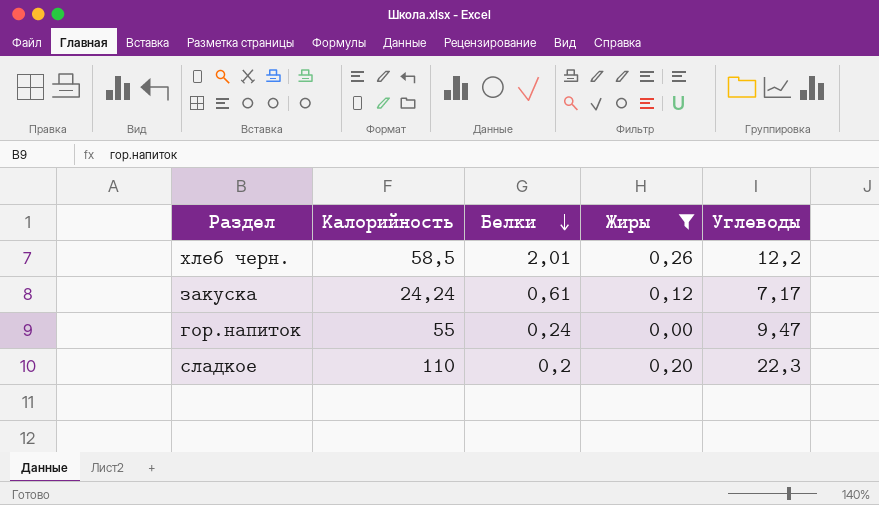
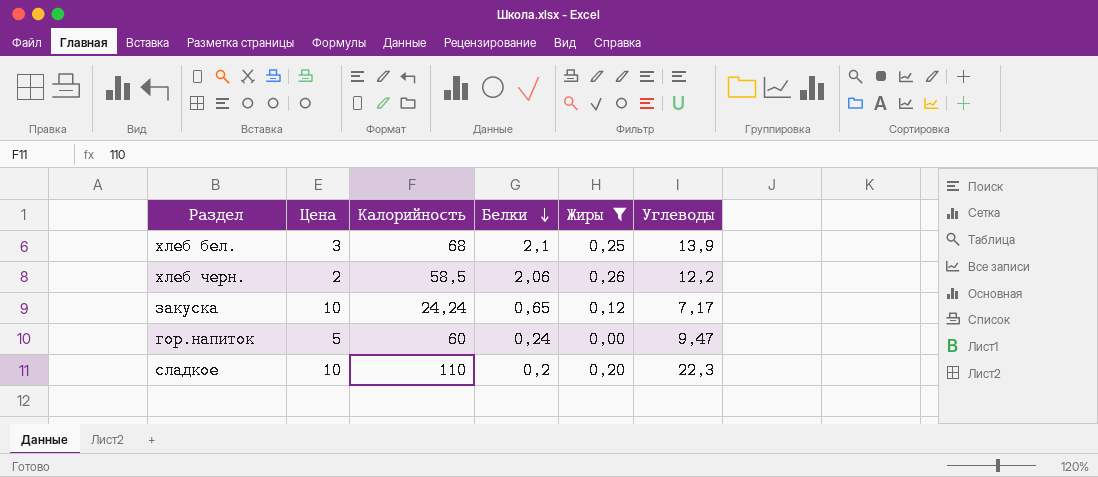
column Цена | position: none -> 2
row хлеб бел.: none -> 3 | 68 | 2,1 | 0,25 | 13,9
хлеб черн. | Белки: 2,01 -> 2,06
закуска | Белки: 0,61 -> 0,65
гор.напиток | Калорийность: 55 -> 60

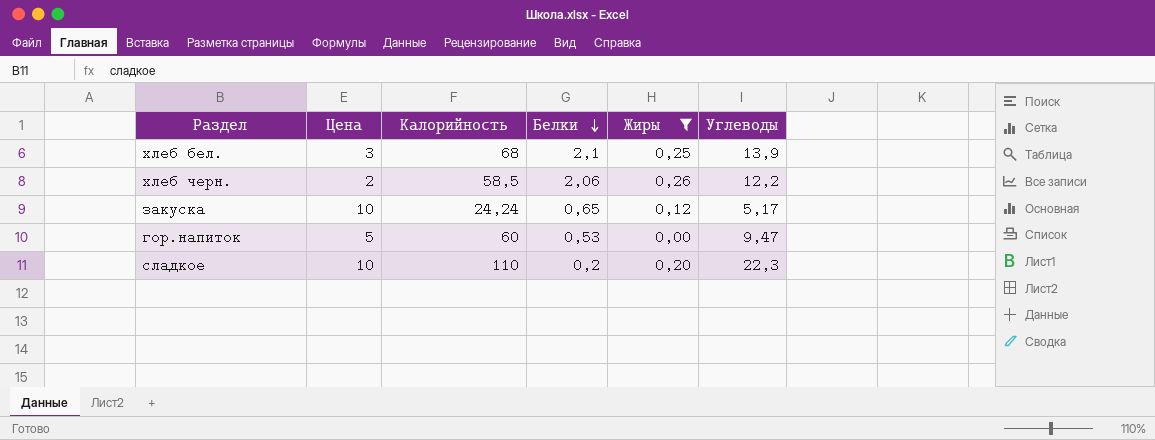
закуска | Углеводы: 7,17 -> 5,17
гор.напиток | Белки: 0,24 -> 0,53

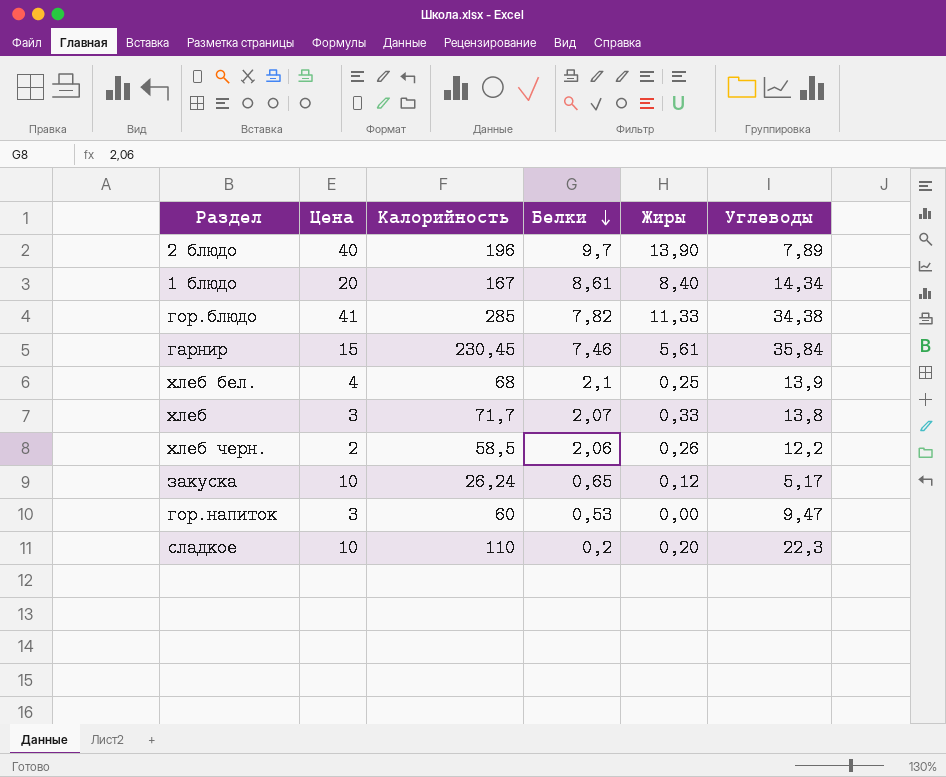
filter: Жиры <= 0,26 -> none
хлеб бел. | Цена: 3 -> 4
закуска | Калорийность: 24,24 -> 26,24
гор.напиток | Цена: 5 -> 3

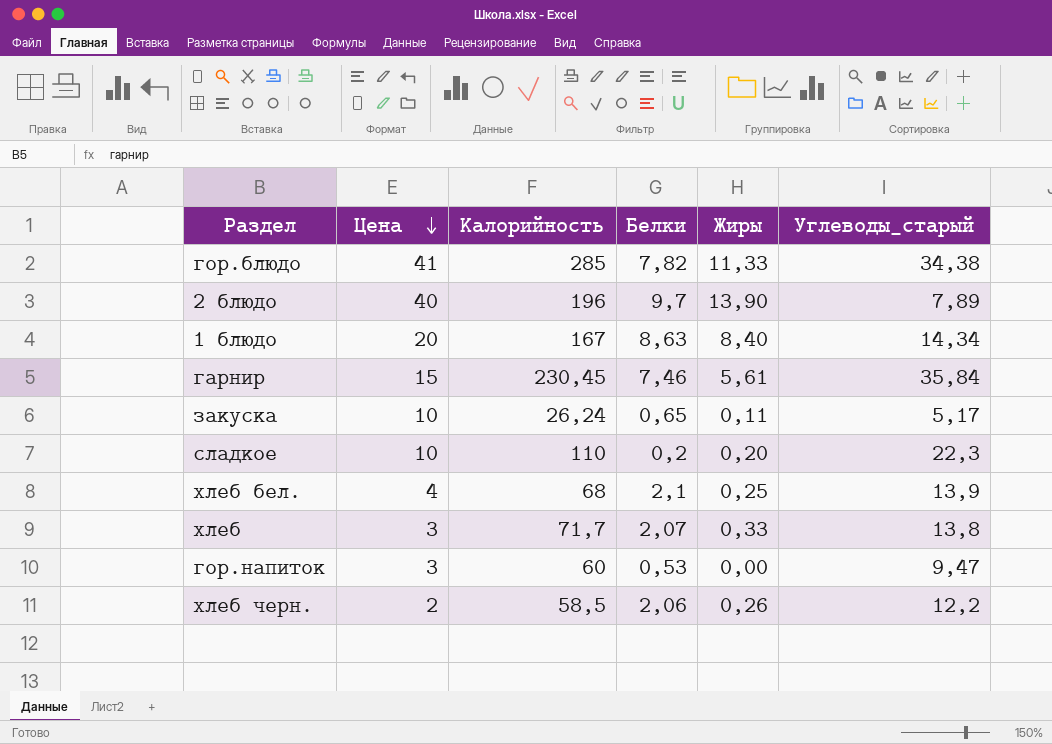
row order: Белки descending -> Цена descending
column name: Углеводы -> Углеводы_старый
1 блюдо | Белки: 8,61 -> 8,63
закуска | Жиры: 0,12 -> 0,11

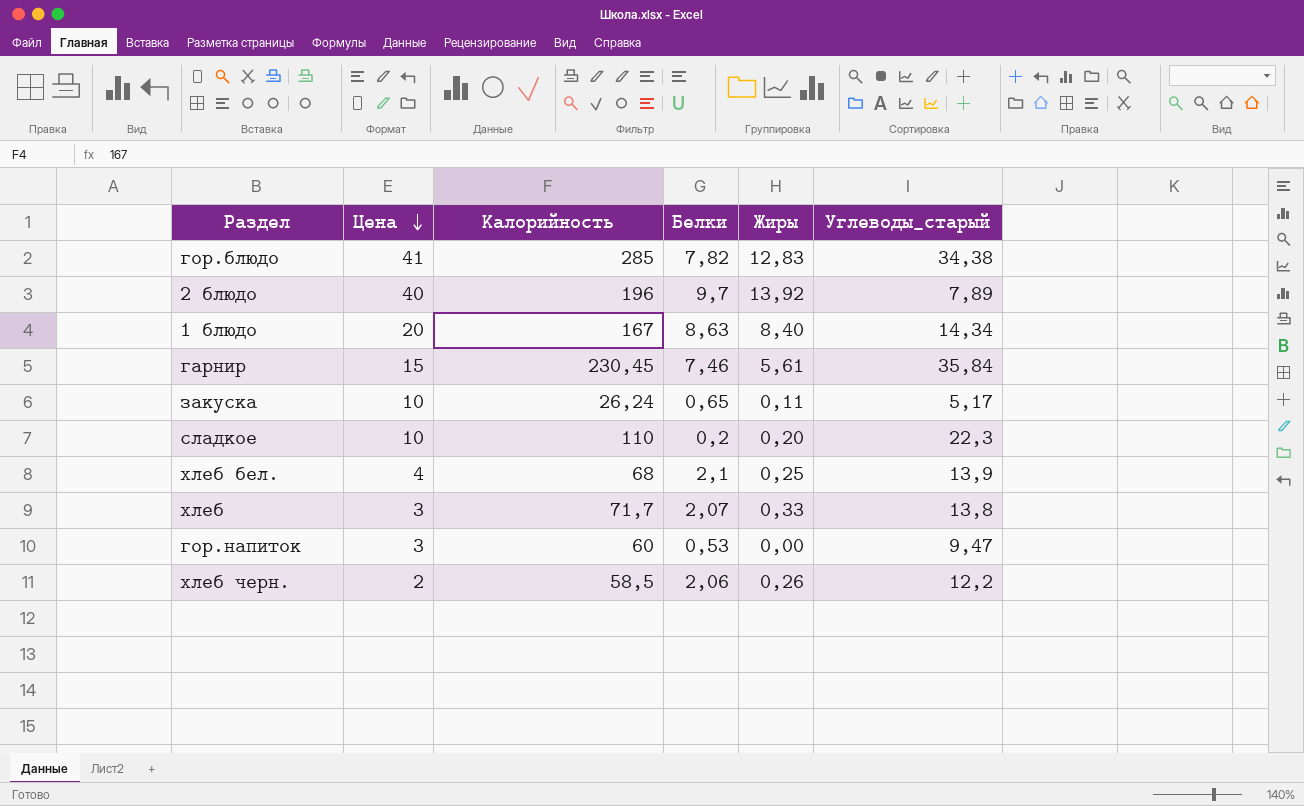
гор.блюдо | Жиры: 11,33 -> 12,83
2 блюдо | Жиры: 13,90 -> 13,92

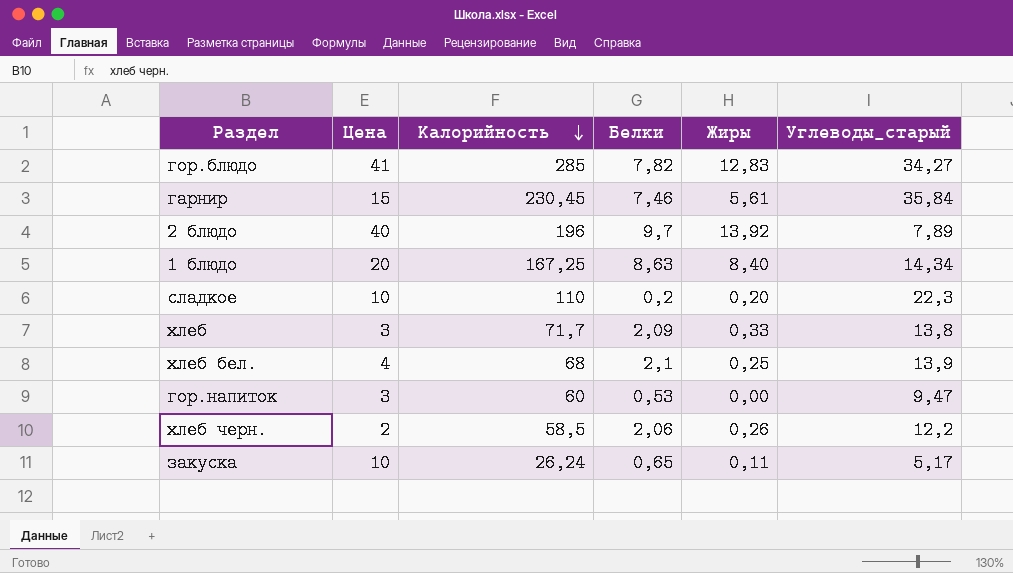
row order: Цена descending -> Калорийность descending
гор.блюдо | Углеводы_старый: 34,38 -> 34,27
1 блюдо | Калорийность: 167 -> 167,25
хлеб | Белки: 2,07 -> 2,09

